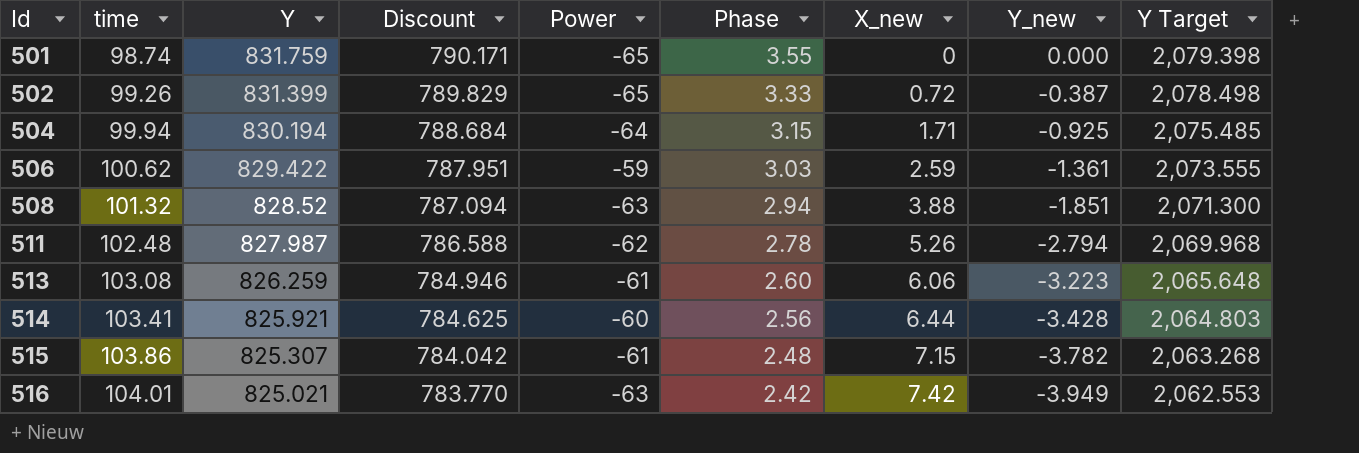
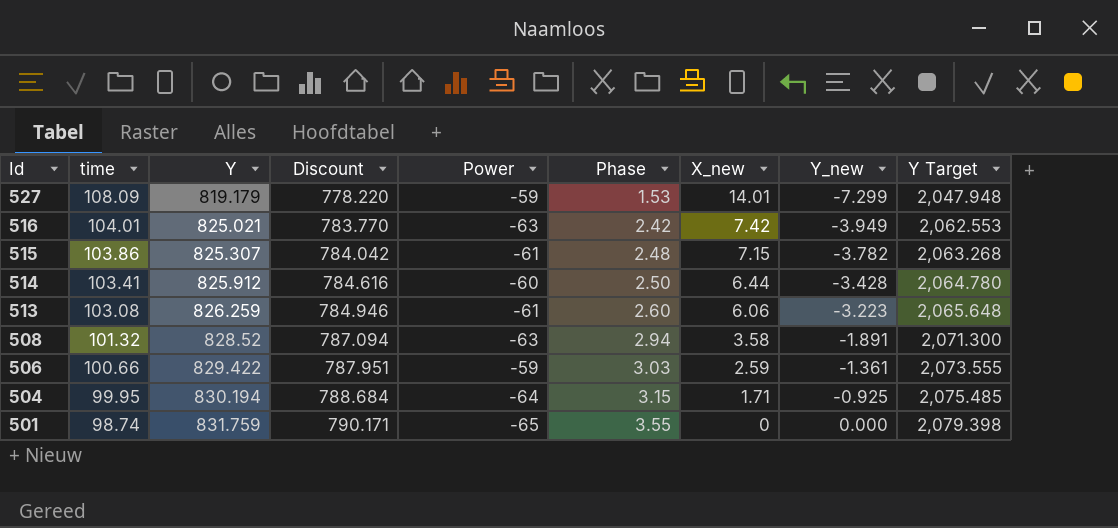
row order: Id ascending -> Id descending
row 502: 99.26 | 831.399 | 789.829 | -65 | 3.33 | 0.72 | -0.387 | 2,078.498 -> none
row 511: 102.48 | 827.987 | 786.588 | -62 | 2.78 | 5.26 | -2.794 | 2,069.968 -> none
row 527: none -> 108.09 | 819.179 | 778.220 | -59 | 1.53 | 14.01 | -7.299 | 2,047.948
514 | Y: 825.921 -> 825.912
514 | Discount: 784.625 -> 784.616
514 | Phase: 2.56 -> 2.50
514 | Y Target: 2,064.803 -> 2,064.780
508 | X_new: 3.88 -> 3.58
508 | Y_new: -1.851 -> -1.891
506 | time: 100.62 -> 100.66
504 | time: 99.94 -> 99.95

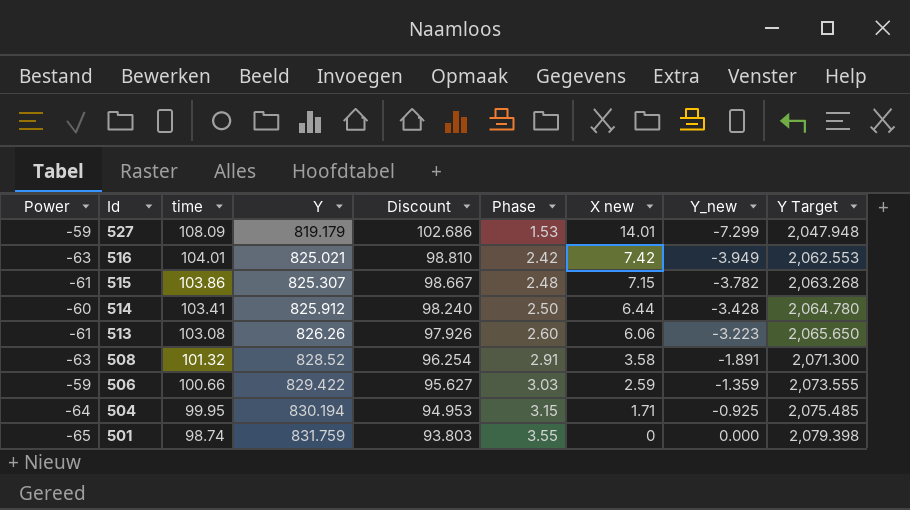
column Power | position: 5 -> 1
column Discount | formula: [Y] * 0.95 -> [time] * 0.95
column name: X_new -> X new
513 | Y: 826.259 -> 826.26
513 | Y Target: 2,065.648 -> 2,065.650
508 | Phase: 2.94 -> 2.91
506 | Y_new: -1.361 -> -1.359

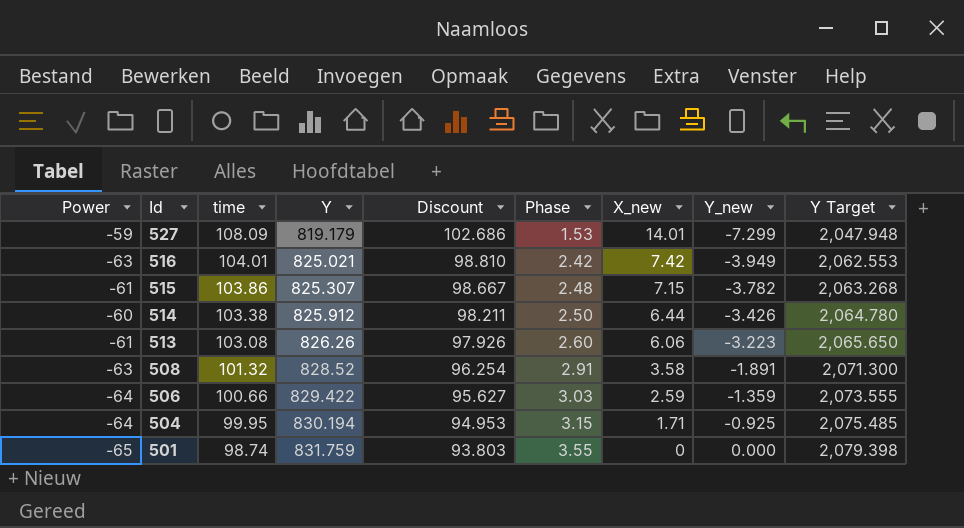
column name: X new -> X_new
514 | time: 103.41 -> 103.38
514 | Discount: 98.240 -> 98.211
514 | Y_new: -3.428 -> -3.426
506 | Power: -59 -> -64

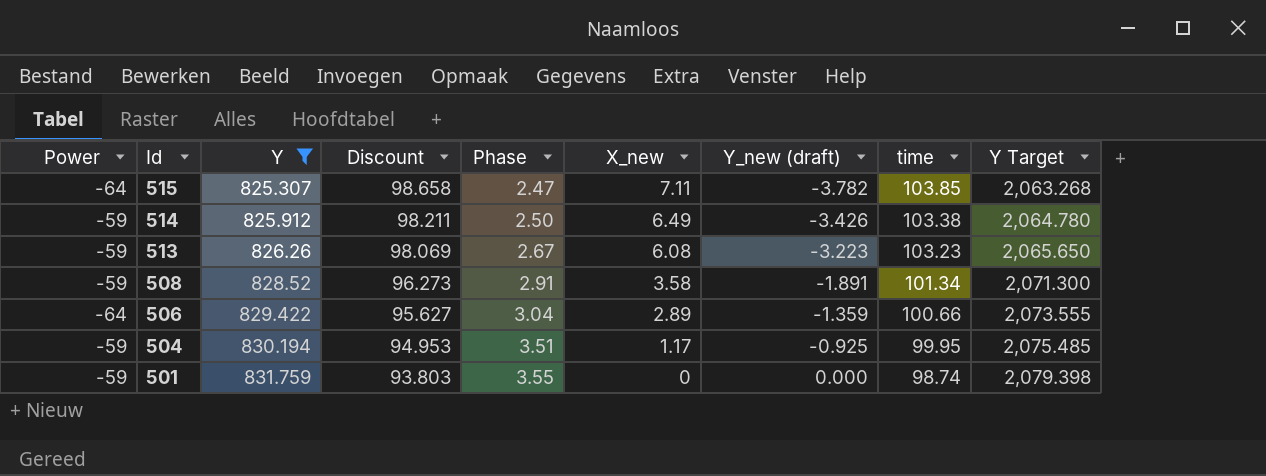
filter: none -> Y >= 825.307
column name: Y_new -> Y_new (draft)
column time | position: 3 -> 8
515 | Power: -61 -> -64
515 | Discount: 98.667 -> 98.658
515 | Phase: 2.48 -> 2.47
515 | X_new: 7.15 -> 7.11
515 | time: 103.86 -> 103.85
514 | Power: -60 -> -59
514 | X_new: 6.44 -> 6.49
513 | Power: -61 -> -59
513 | Discount: 97.926 -> 98.069
513 | Phase: 2.60 -> 2.67
513 | X_new: 6.06 -> 6.08
513 | time: 103.08 -> 103.23
508 | Power: -63 -> -59
508 | Discount: 96.254 -> 96.273
508 | time: 101.32 -> 101.34
506 | Phase: 3.03 -> 3.04
506 | X_new: 2.59 -> 2.89
504 | Power: -64 -> -59
504 | Phase: 3.15 -> 3.51
504 | X_new: 1.71 -> 1.17
501 | Power: -65 -> -59

